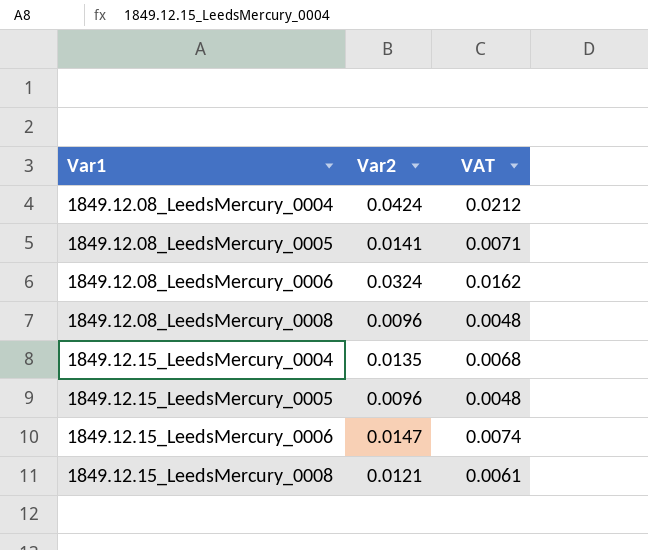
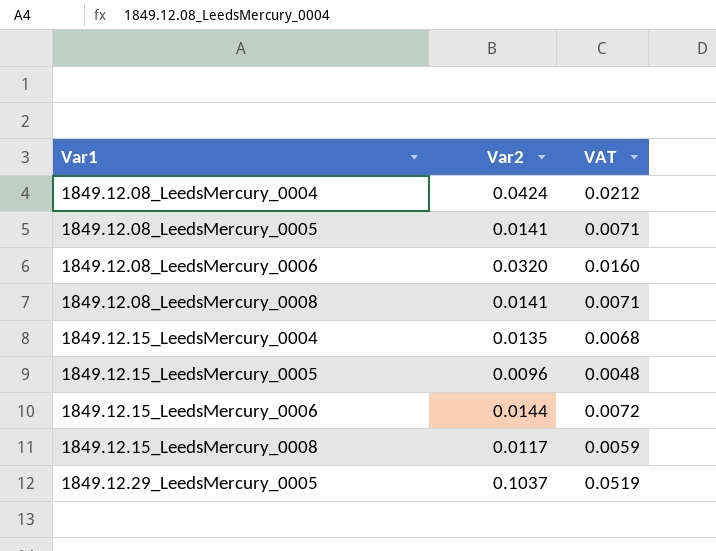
1849.12.08_LeedsMercury_0006 | Var2: 0.0324 -> 0.0320
1849.12.08_LeedsMercury_0006 | VAT: 0.0162 -> 0.0160
1849.12.08_LeedsMercury_0008 | Var2: 0.0096 -> 0.0141
1849.12.08_LeedsMercury_0008 | VAT: 0.0048 -> 0.0071
1849.12.15_LeedsMercury_0006 | Var2: 0.0147 -> 0.0144
1849.12.15_LeedsMercury_0006 | VAT: 0.0074 -> 0.0072
1849.12.15_LeedsMercury_0008 | Var2: 0.0121 -> 0.0117
1849.12.15_LeedsMercury_0008 | VAT: 0.0061 -> 0.0059
row 1849.12.29_LeedsMercury_0005: none -> 0.1037 | 0.0519

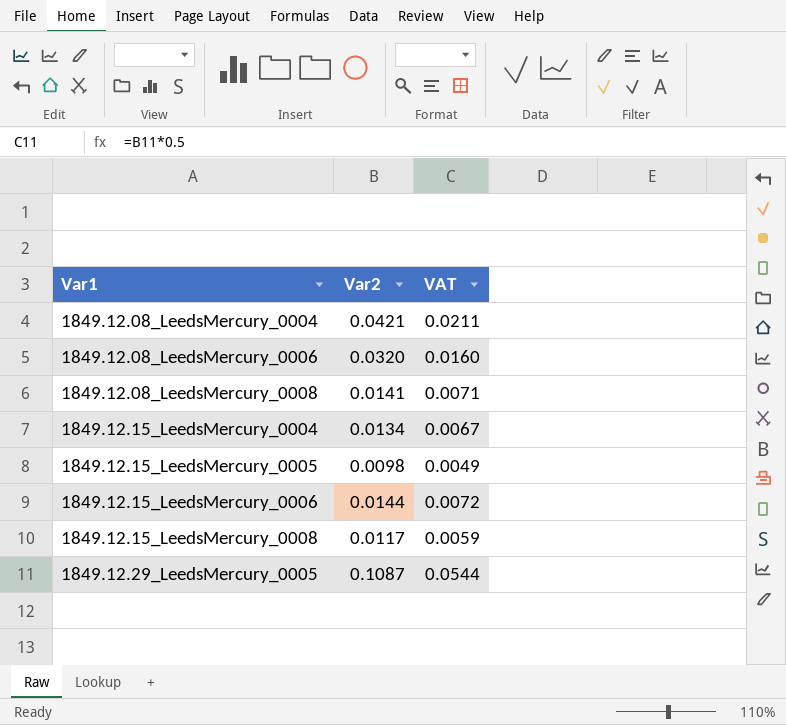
row 1849.12.08_LeedsMercury_0005: 0.0141 | 0.0071 -> none
1849.12.08_LeedsMercury_0004 | Var2: 0.0424 -> 0.0421
1849.12.08_LeedsMercury_0004 | VAT: 0.0212 -> 0.0211
1849.12.15_LeedsMercury_0004 | Var2: 0.0135 -> 0.0134
1849.12.15_LeedsMercury_0004 | VAT: 0.0068 -> 0.0067
1849.12.15_LeedsMercury_0005 | Var2: 0.0096 -> 0.0098
1849.12.15_LeedsMercury_0005 | VAT: 0.0048 -> 0.0049
1849.12.29_LeedsMercury_0005 | Var2: 0.1037 -> 0.1087
1849.12.29_LeedsMercury_0005 | VAT: 0.0519 -> 0.0544

